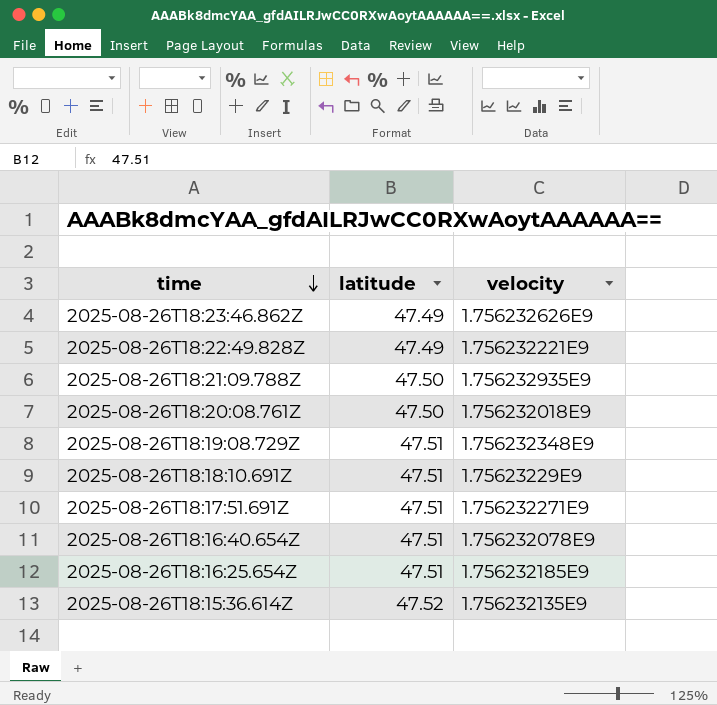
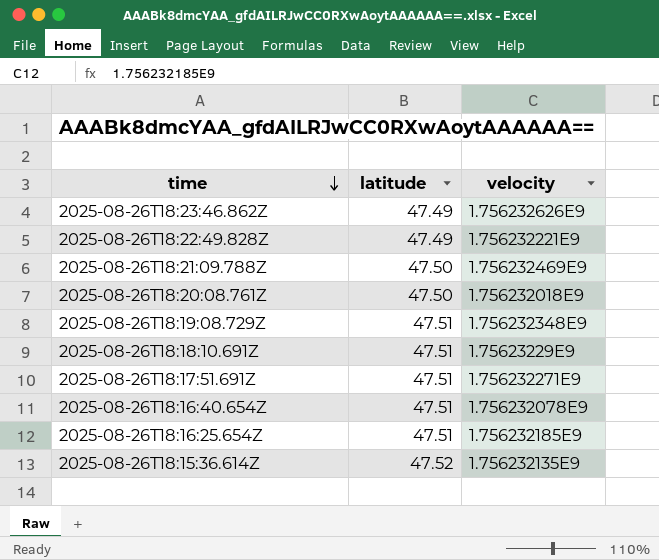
2025-08-26T18:21:09.788Z | velocity: 1.756232935E9 -> 1.756232469E9

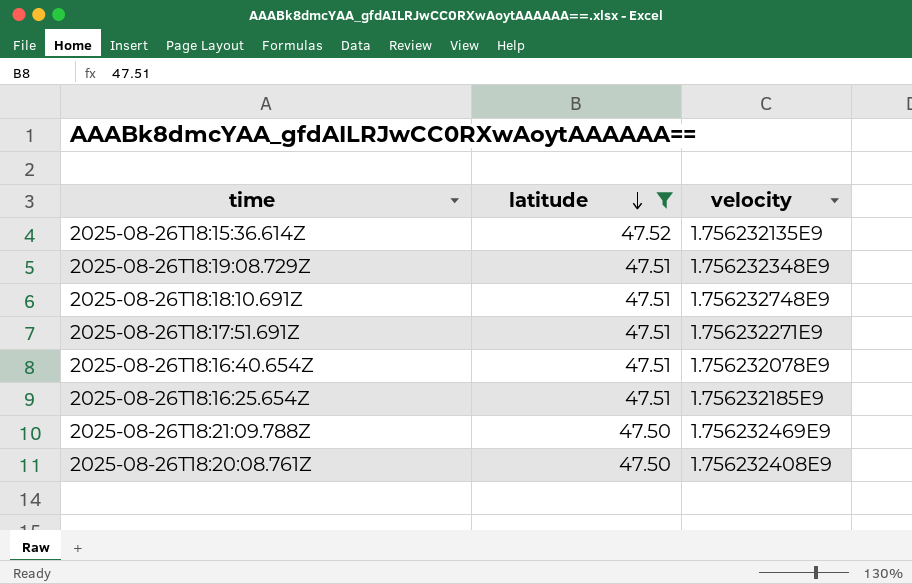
filter: none -> latitude != 47.49
row order: time descending -> latitude descending
2025-08-26T18:18:10.691Z | velocity: 1.75623229E9 -> 1.756232748E9
2025-08-26T18:20:08.761Z | velocity: 1.756232018E9 -> 1.756232408E9

